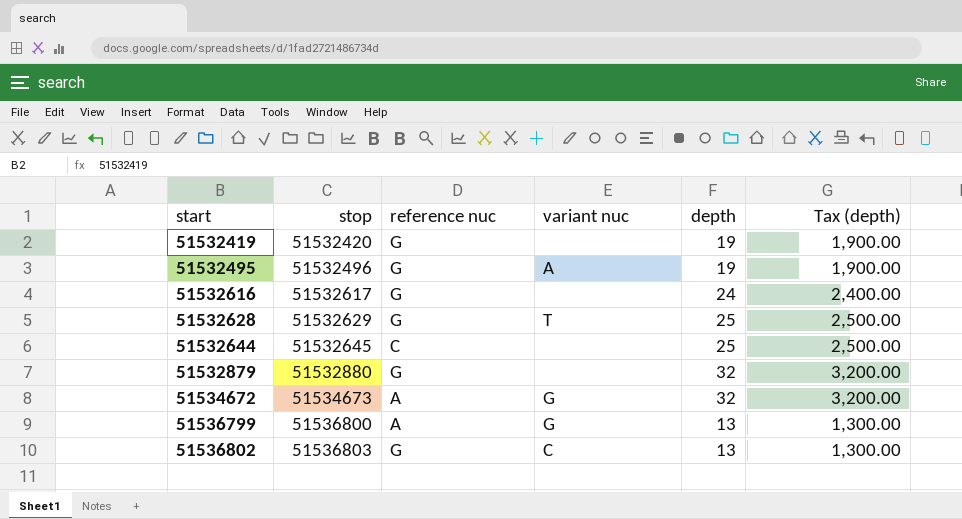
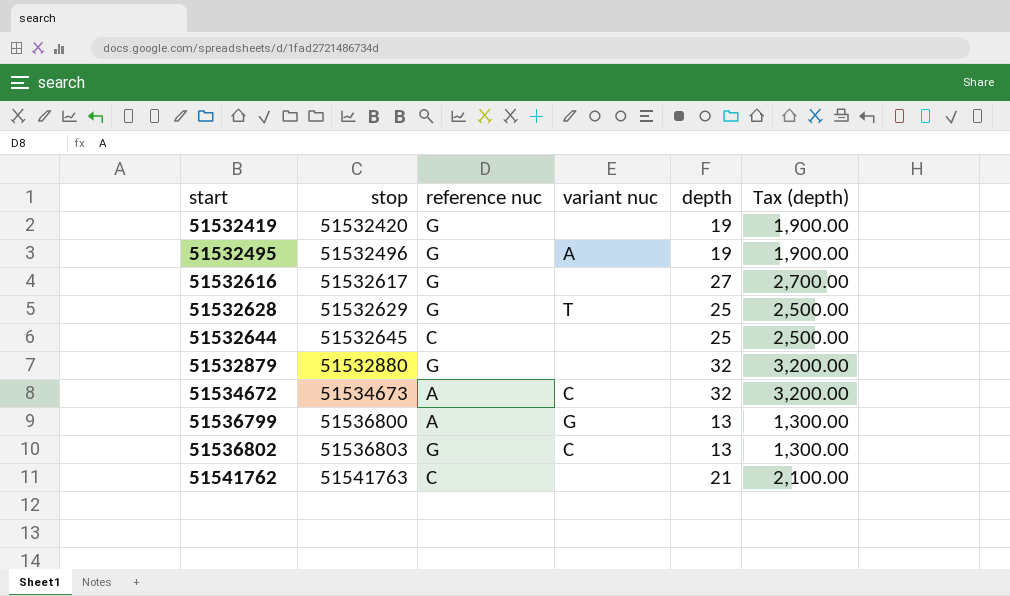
51532616 | depth: 24 -> 27
51532616 | Tax (depth): 2,400.00 -> 2,700.00
51534672 | variant nuc: G -> C
row 51541762: none -> 51541763 | C | none | 21 | 2,100.00

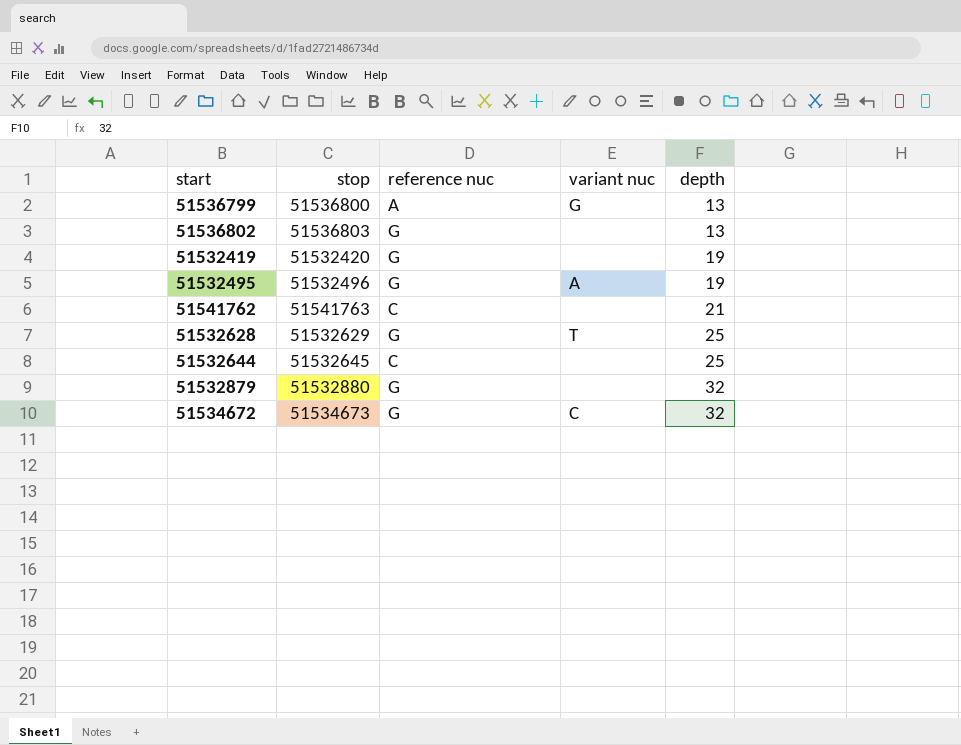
row order: start ascending -> depth ascending
column Tax (depth) | formula: [depth] * 100 -> none
row 51532616: 51532617 | G | none | 27 | 2,700.00 -> none
51536802 | variant nuc: C -> none
51534672 | reference nuc: A -> G

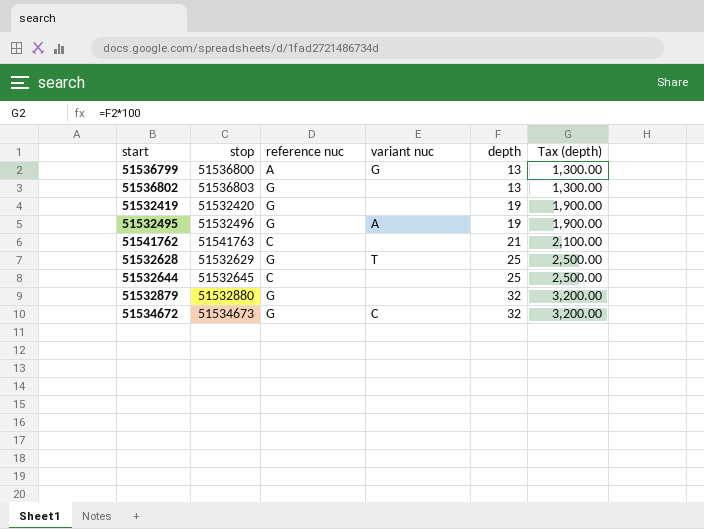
column Tax (depth) | formula: none -> [depth] * 100

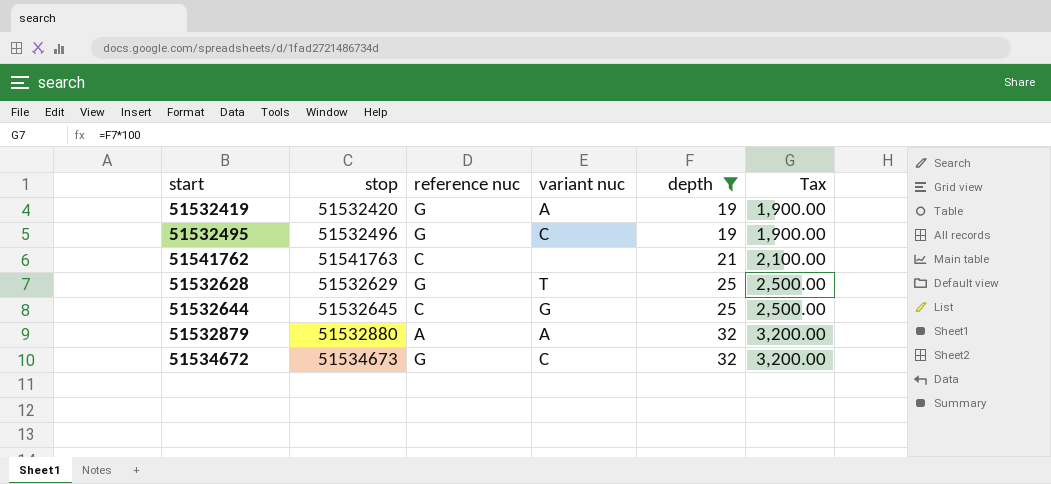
filter: none -> depth != 13
column name: Tax (depth) -> Tax
51532419 | variant nuc: none -> A
51532495 | variant nuc: A -> C
51532644 | variant nuc: none -> G
51532879 | reference nuc: G -> A
51532879 | variant nuc: none -> A

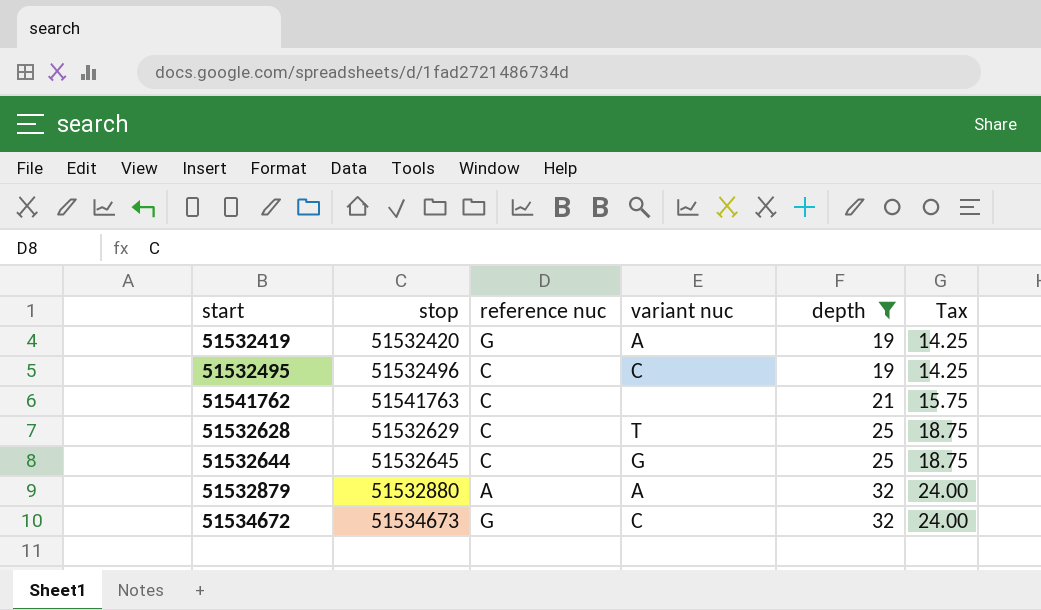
column Tax | formula: [depth] * 100 -> [depth] * 0.75
51532495 | reference nuc: G -> C
51532628 | reference nuc: G -> C

